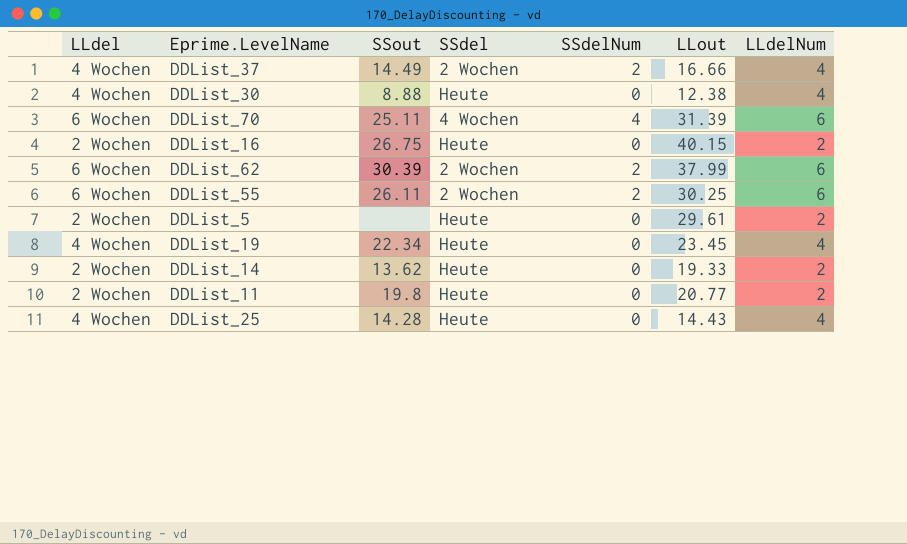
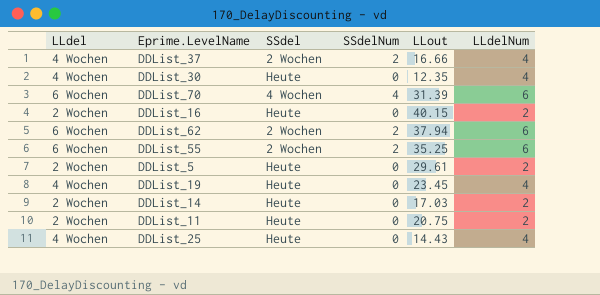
column SSout | position: 3 -> none
DDList_30 | LLout: 12.38 -> 12.35
DDList_62 | LLout: 37.99 -> 37.94
DDList_55 | LLout: 30.25 -> 35.25
DDList_14 | LLout: 19.33 -> 17.03
DDList_11 | LLout: 20.77 -> 20.75

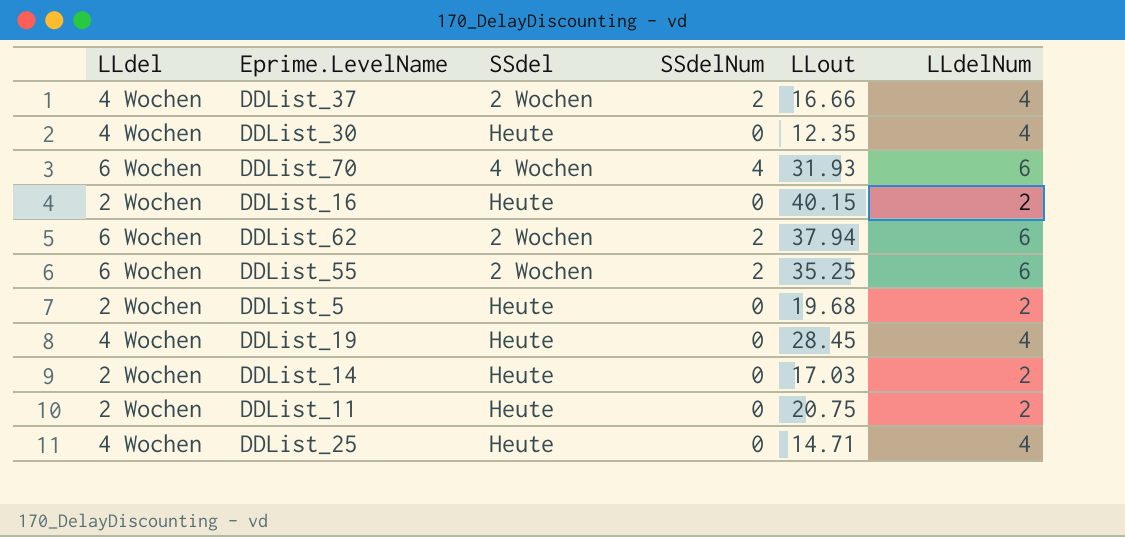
DDList_70 | LLout: 31.39 -> 31.93
DDList_5 | LLout: 29.61 -> 19.68
DDList_19 | LLout: 23.45 -> 28.45
DDList_25 | LLout: 14.43 -> 14.71

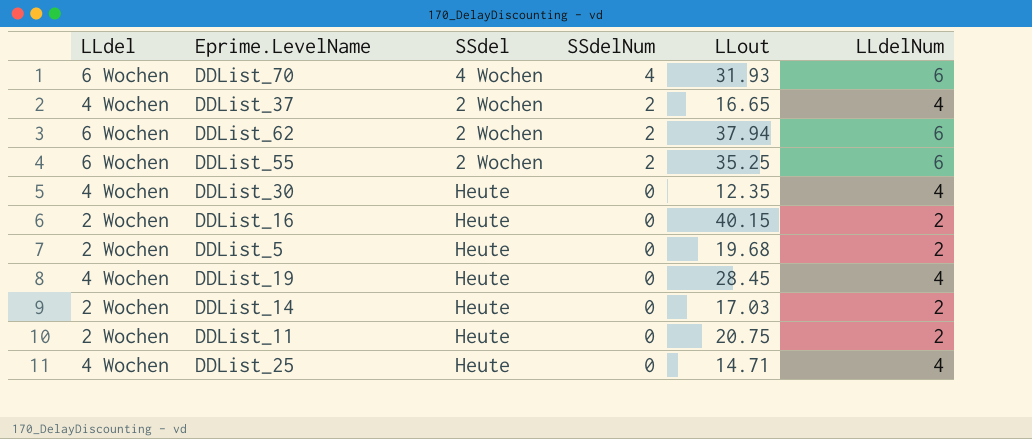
row order: none -> SSdelNum descending
DDList_37 | LLout: 16.66 -> 16.65

